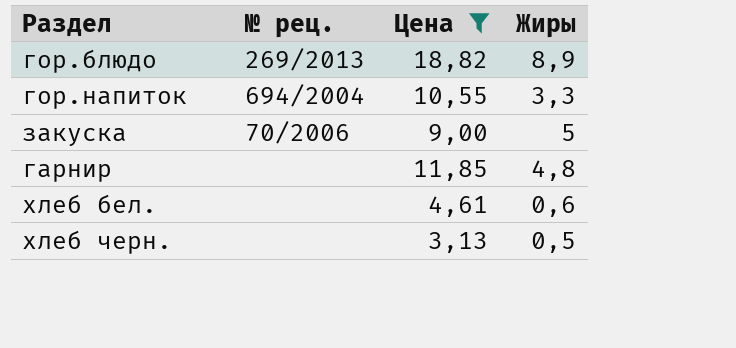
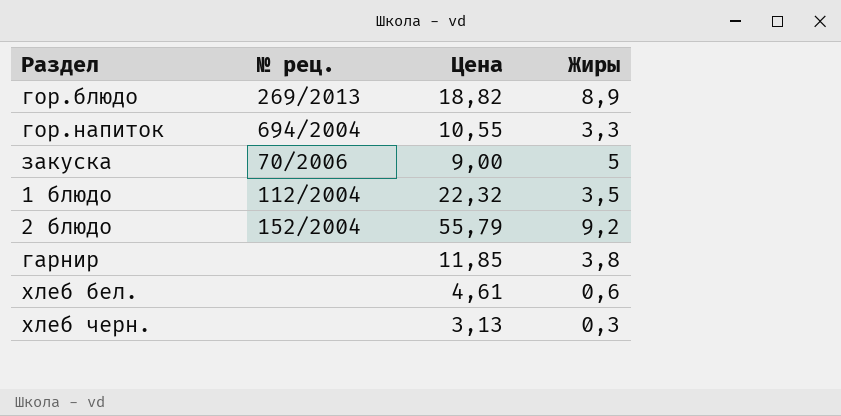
filter: Цена <= 18,82 -> none
гарнир | Жиры: 4,8 -> 3,8
хлеб черн. | Жиры: 0,5 -> 0,3

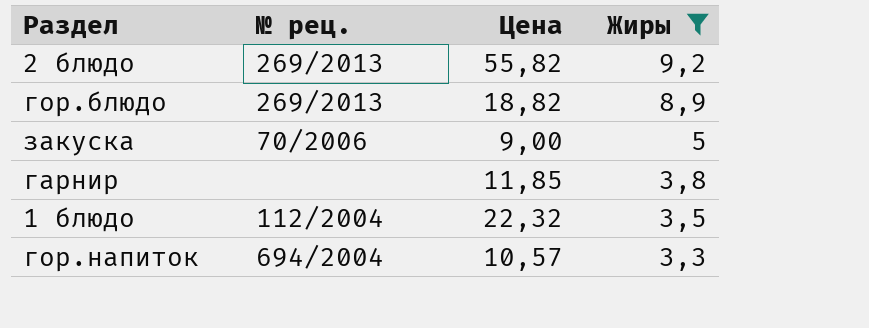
filter: none -> Жиры >= 3,3
row order: none -> Жиры descending
2 блюдо | № рец.: 152/2004 -> 269/2013
2 блюдо | Цена: 55,79 -> 55,82
гор.напиток | Цена: 10,55 -> 10,57

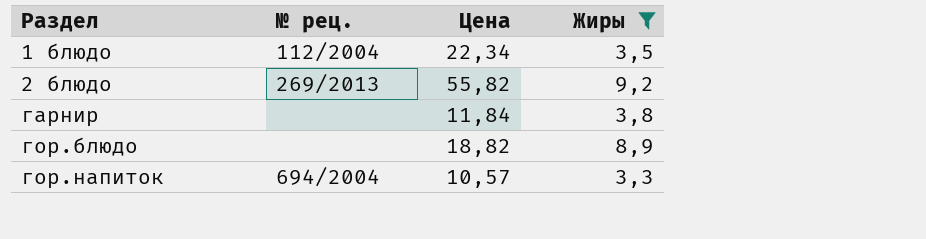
row order: Жиры descending -> Раздел ascending
row закуска: 70/2006 | 9,00 | 5 -> none
1 блюдо | Цена: 22,32 -> 22,34
гарнир | Цена: 11,85 -> 11,84
гор.блюдо | № рец.: 269/2013 -> none

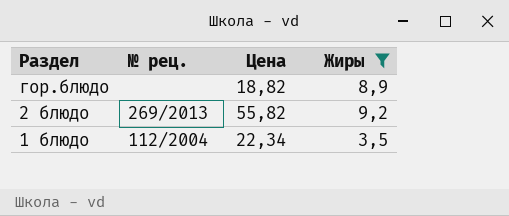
row order: Раздел ascending -> Раздел descending
row гарнир: none | 11,84 | 3,8 -> none
row гор.напиток: 694/2004 | 10,57 | 3,3 -> none

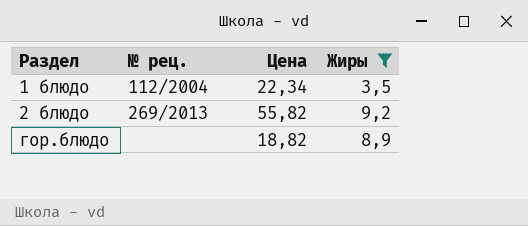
row order: Раздел descending -> Раздел ascending

